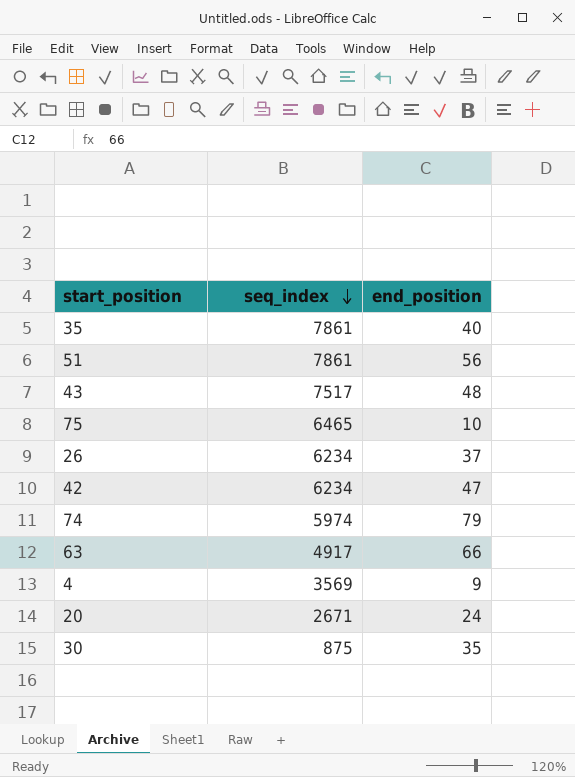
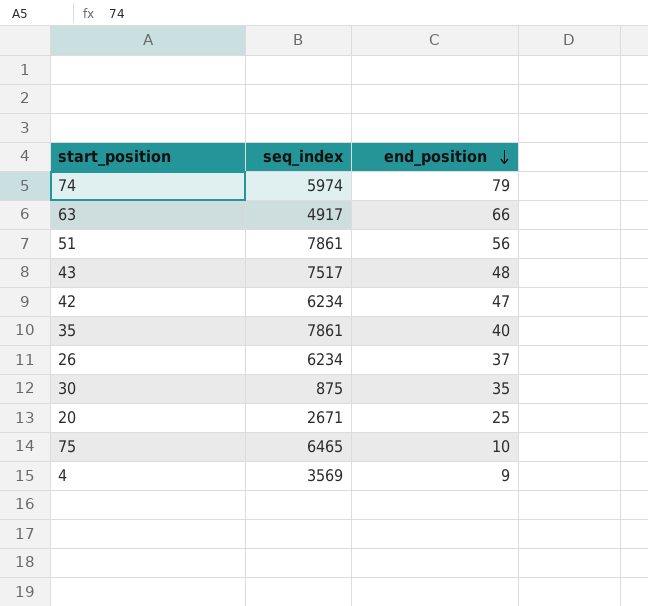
row order: seq_index descending -> end_position descending
20 | end_position: 24 -> 25

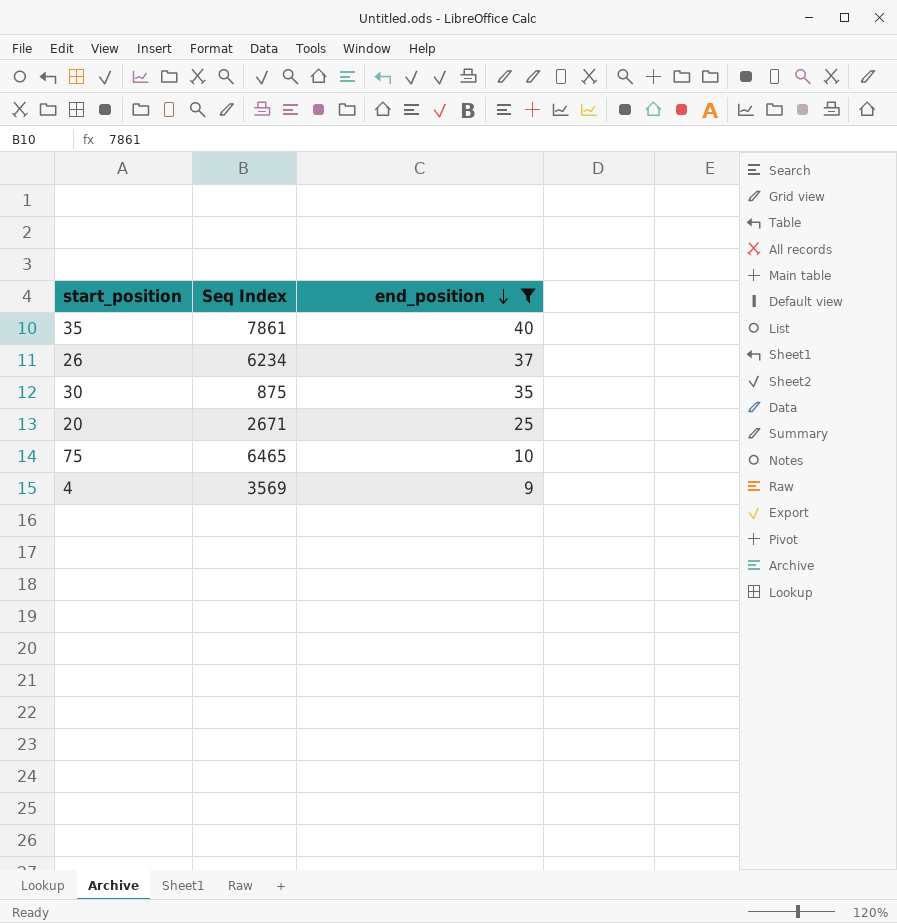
filter: none -> end_position <= 40
column name: seq_index -> Seq Index

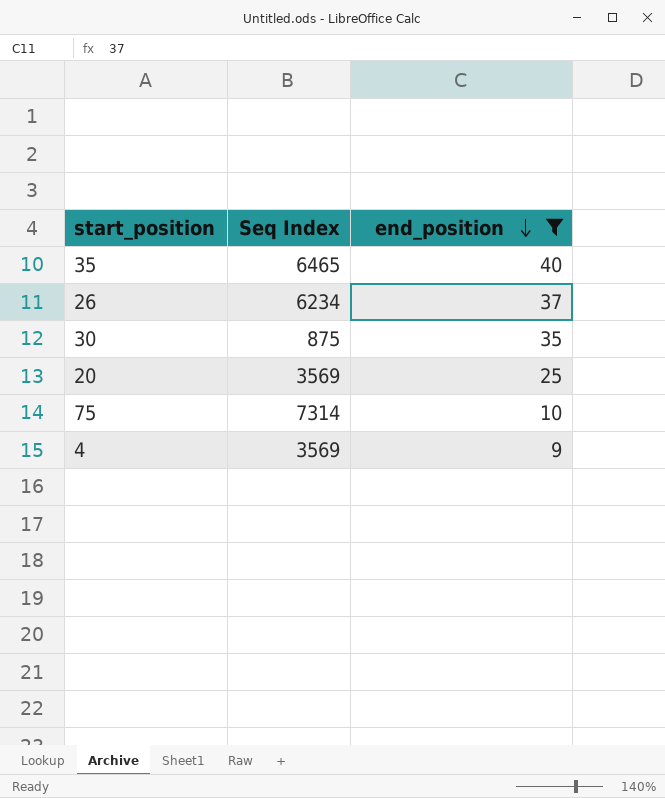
35 | Seq Index: 7861 -> 6465
20 | Seq Index: 2671 -> 3569
75 | Seq Index: 6465 -> 7314

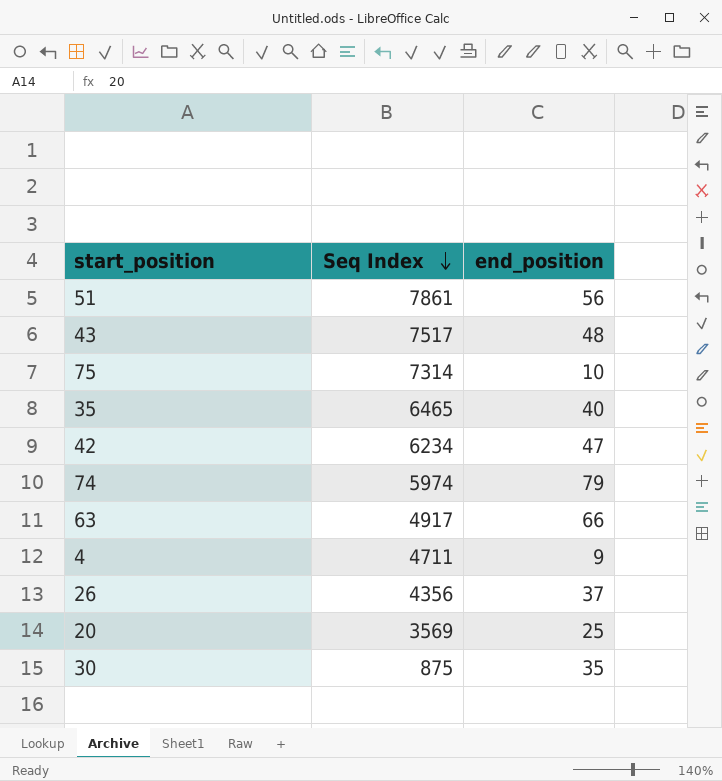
filter: end_position <= 40 -> none
row order: end_position descending -> Seq Index descending
4 | Seq Index: 3569 -> 4711
26 | Seq Index: 6234 -> 4356

